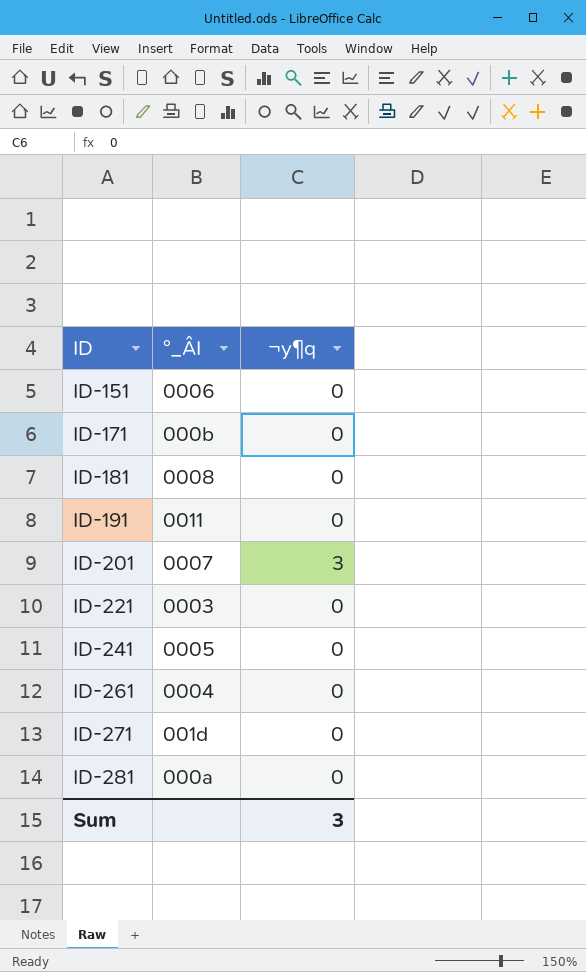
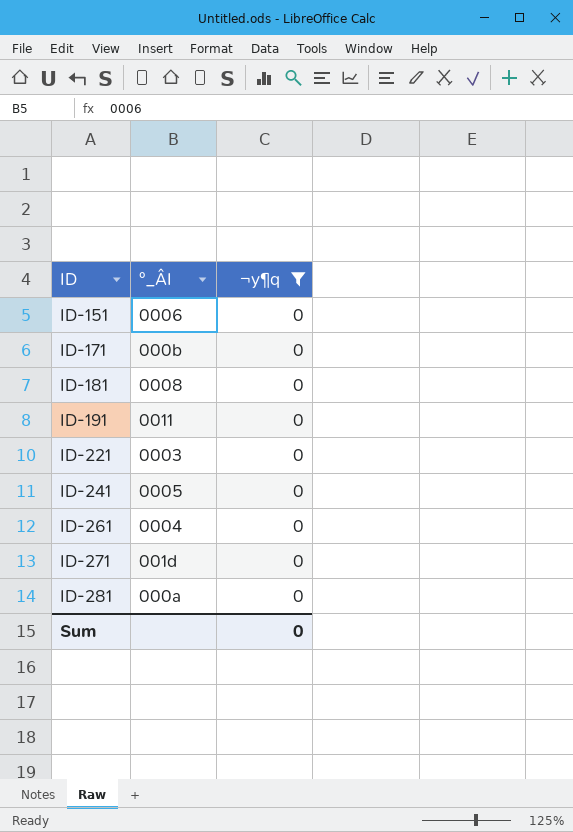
filter: none -> ¬y¶q = 0
Sum | ¬y¶q: 3 -> 0

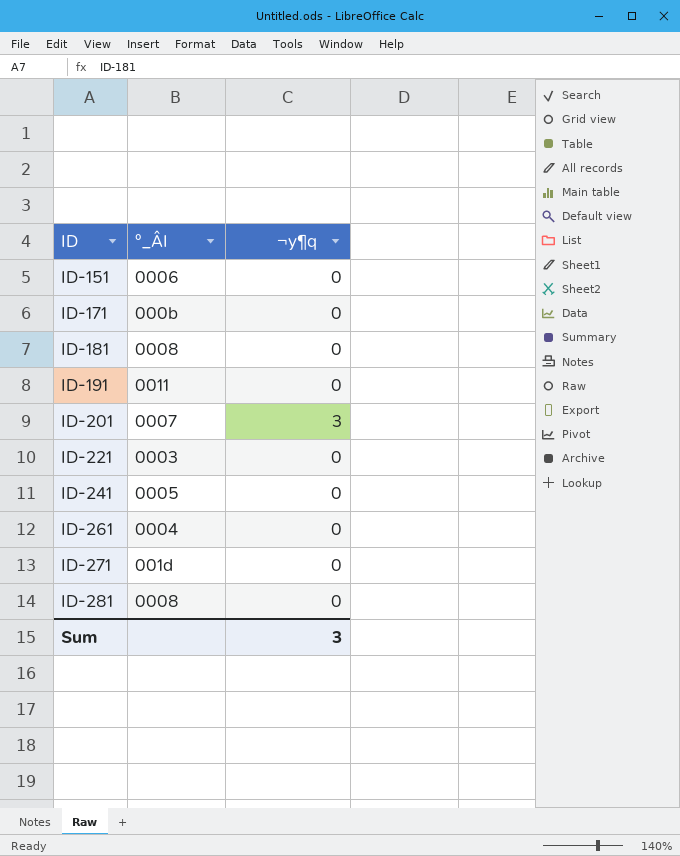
filter: ¬y¶q = 0 -> none
ID-281 | °_ÂI: 000a -> 0008
Sum | ¬y¶q: 0 -> 3

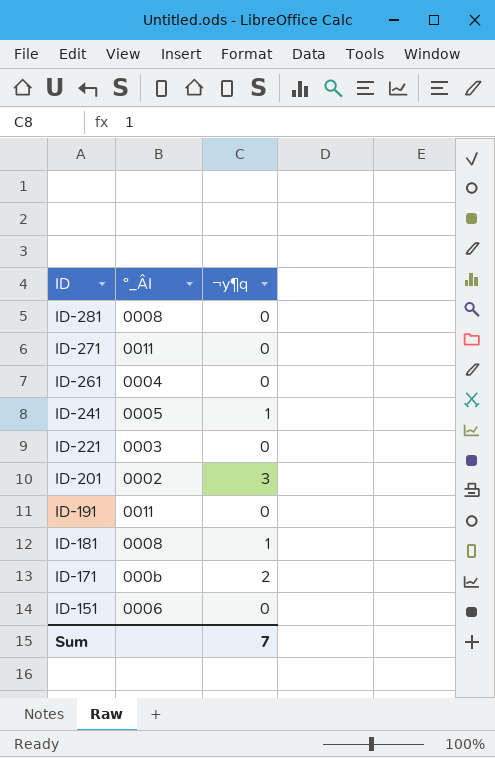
row order: ID ascending -> ID descending
ID-271 | °_ÂI: 001d -> 0011
ID-241 | ¬y¶q: 0 -> 1
ID-201 | °_ÂI: 0007 -> 0002
ID-181 | ¬y¶q: 0 -> 1
ID-171 | ¬y¶q: 0 -> 2
Sum | ¬y¶q: 3 -> 7

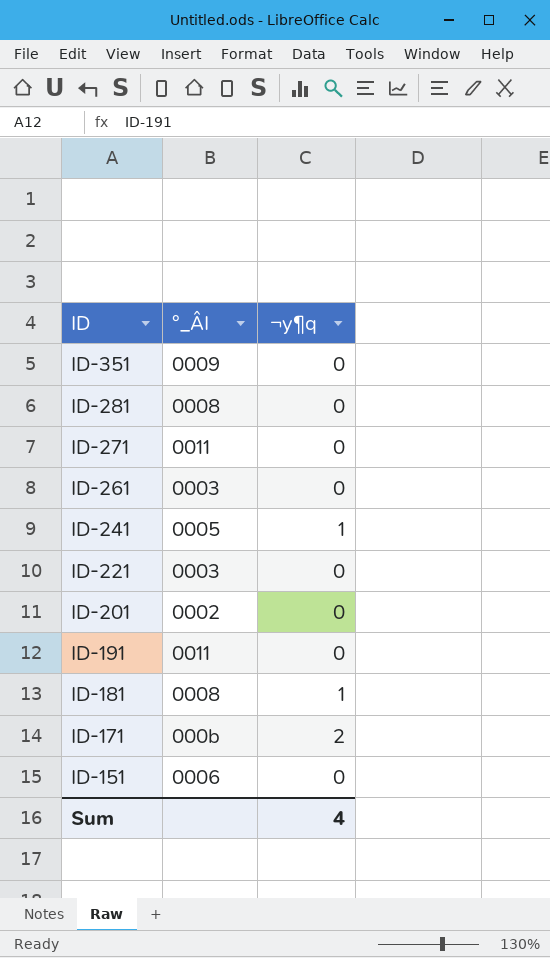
row ID-351: none -> 0009 | 0
ID-261 | °_ÂI: 0004 -> 0003
ID-201 | ¬y¶q: 3 -> 0
Sum | ¬y¶q: 7 -> 4

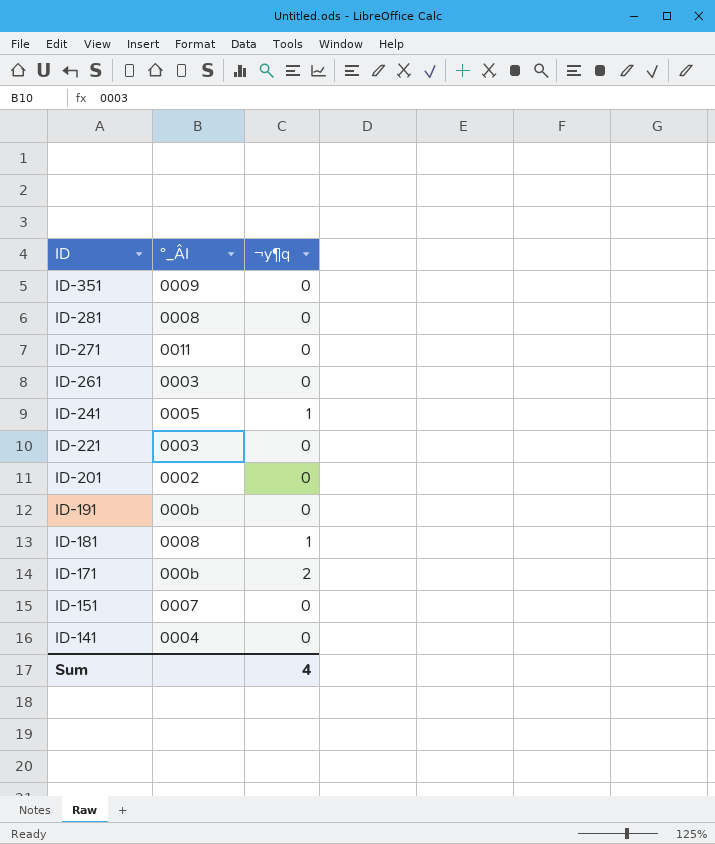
ID-191 | °_ÂI: 0011 -> 000b
ID-151 | °_ÂI: 0006 -> 0007
row ID-141: none -> 0004 | 0

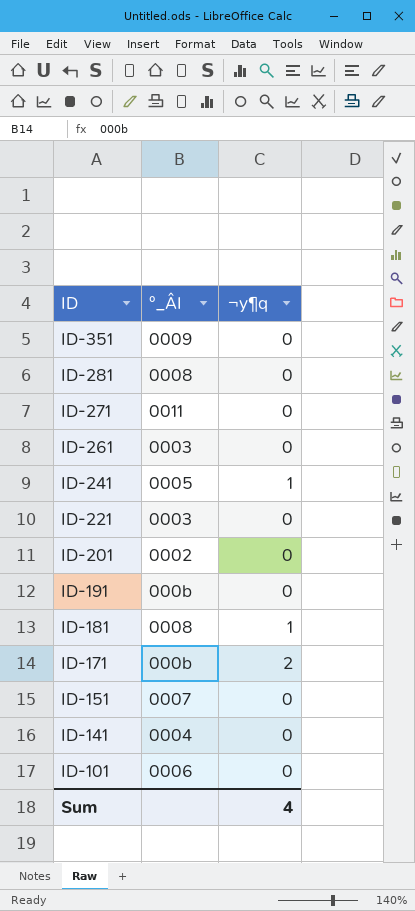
row ID-101: none -> 0006 | 0

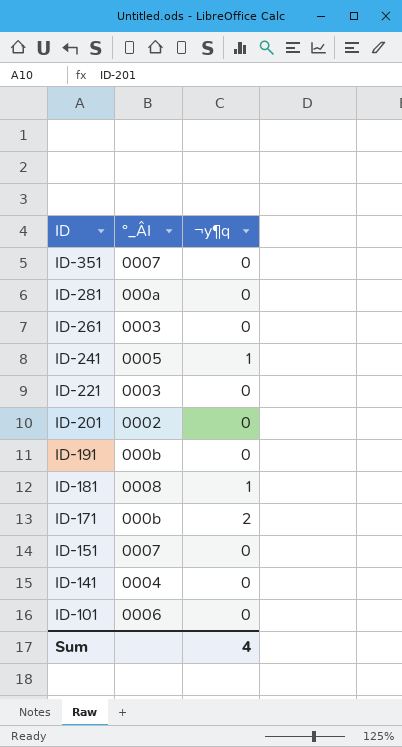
row ID-271: 0011 | 0 -> none
ID-351 | °_ÂI: 0009 -> 0007
ID-281 | °_ÂI: 0008 -> 000a

